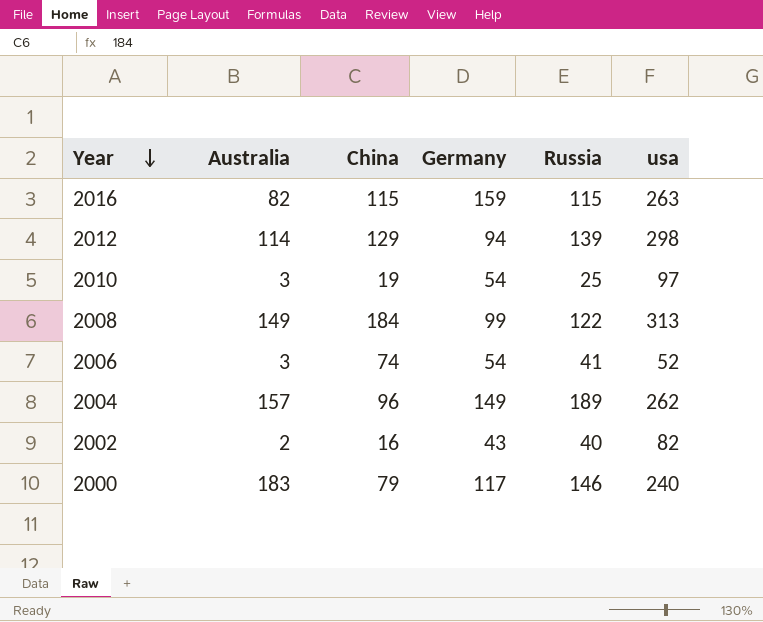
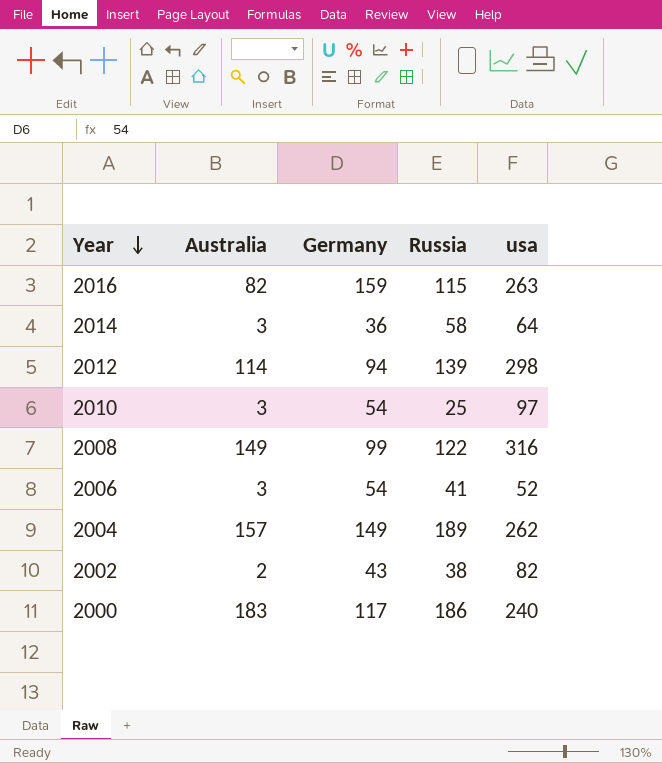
column China | position: 3 -> none
row 2014: none -> 3 | 36 | 58 | 64
2008 | usa: 313 -> 316
2002 | Russia: 40 -> 38
2000 | Russia: 146 -> 186

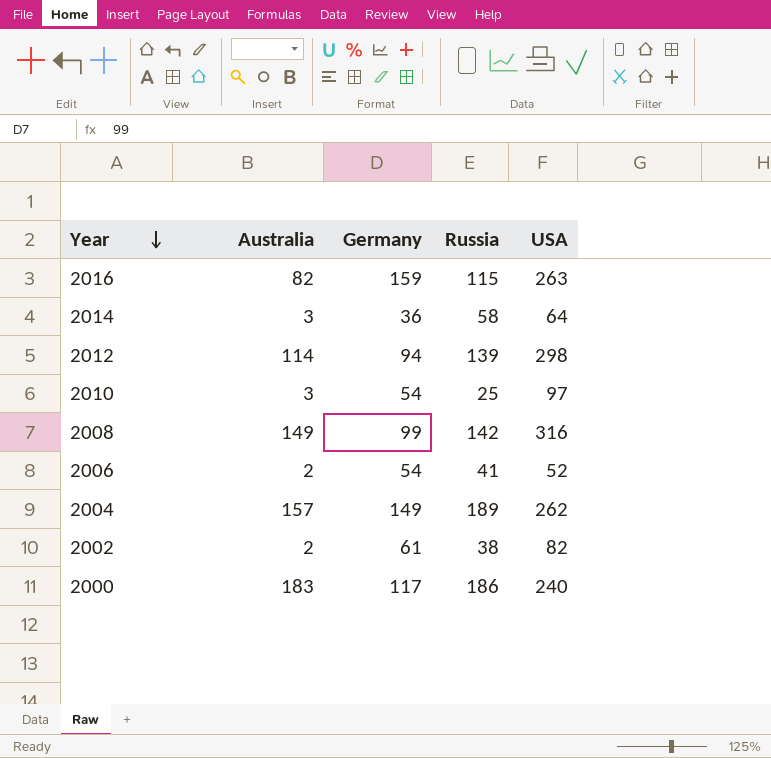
column name: usa -> USA
2008 | Russia: 122 -> 142
2006 | Australia: 3 -> 2
2002 | Germany: 43 -> 61

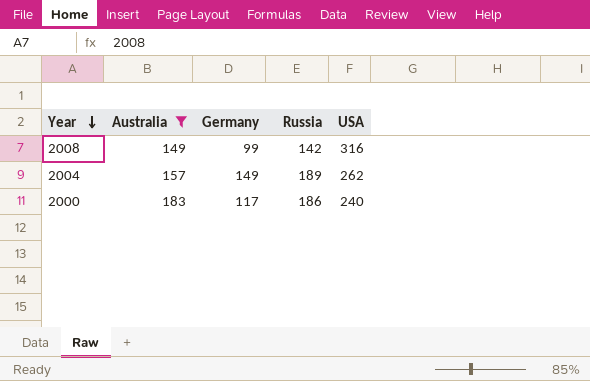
filter: none -> Australia >= 149

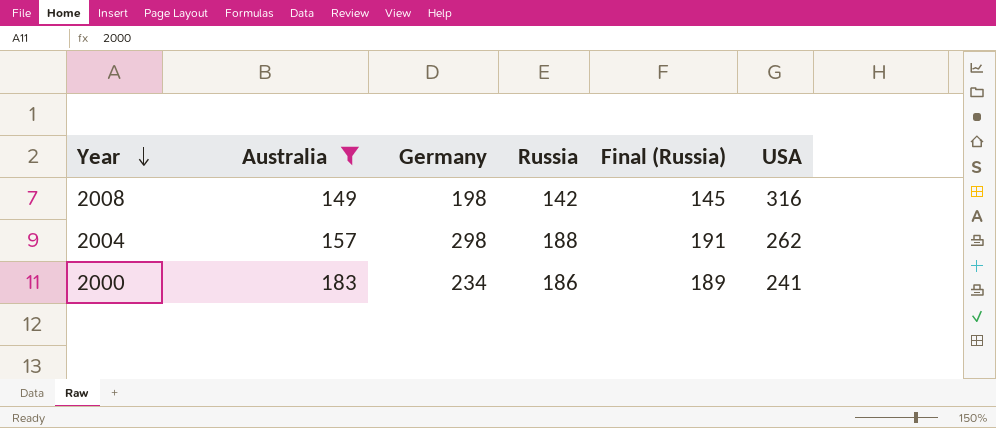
column Final (Russia) | formula: none -> [Russia] + 3
2008 | Germany: 99 -> 198
2004 | Germany: 149 -> 298
2004 | Russia: 189 -> 188
2000 | Germany: 117 -> 234
2000 | USA: 240 -> 241

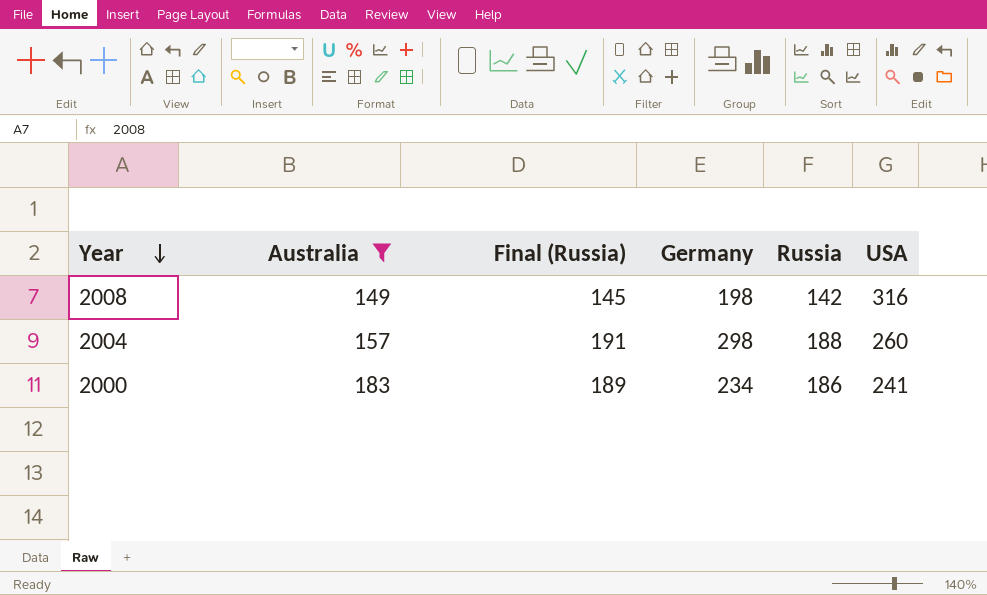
column Final (Russia) | position: 5 -> 3
2004 | USA: 262 -> 260

